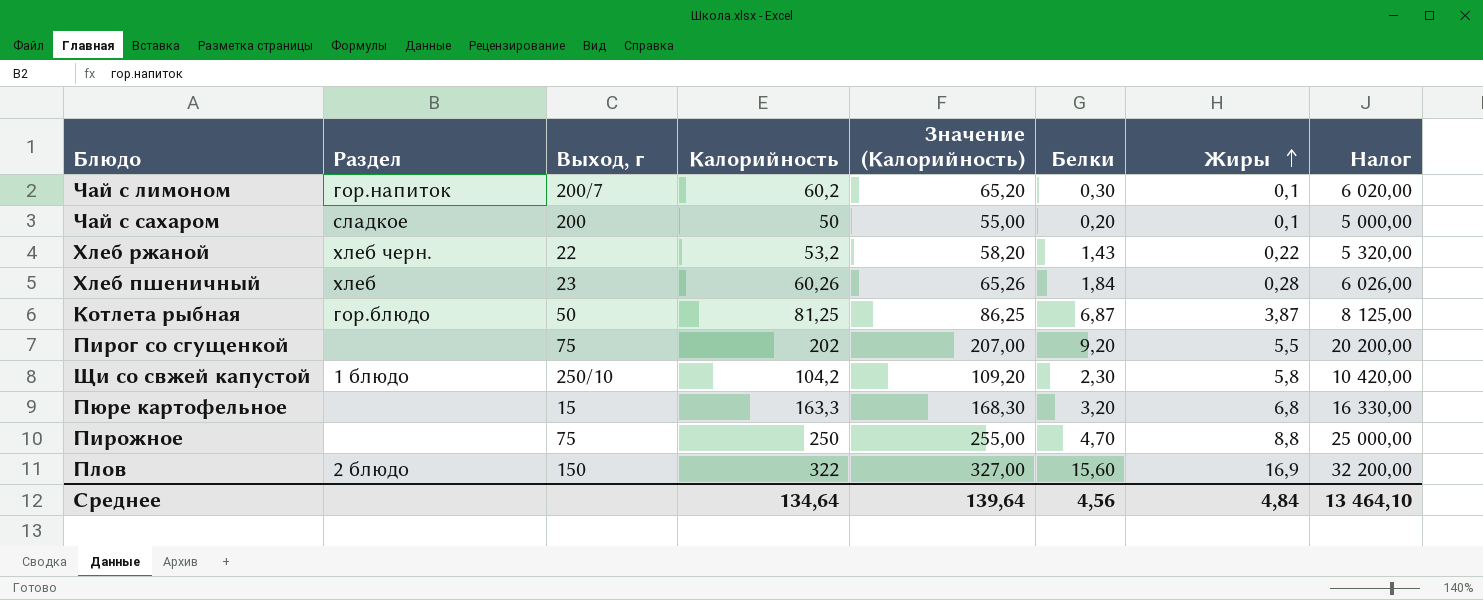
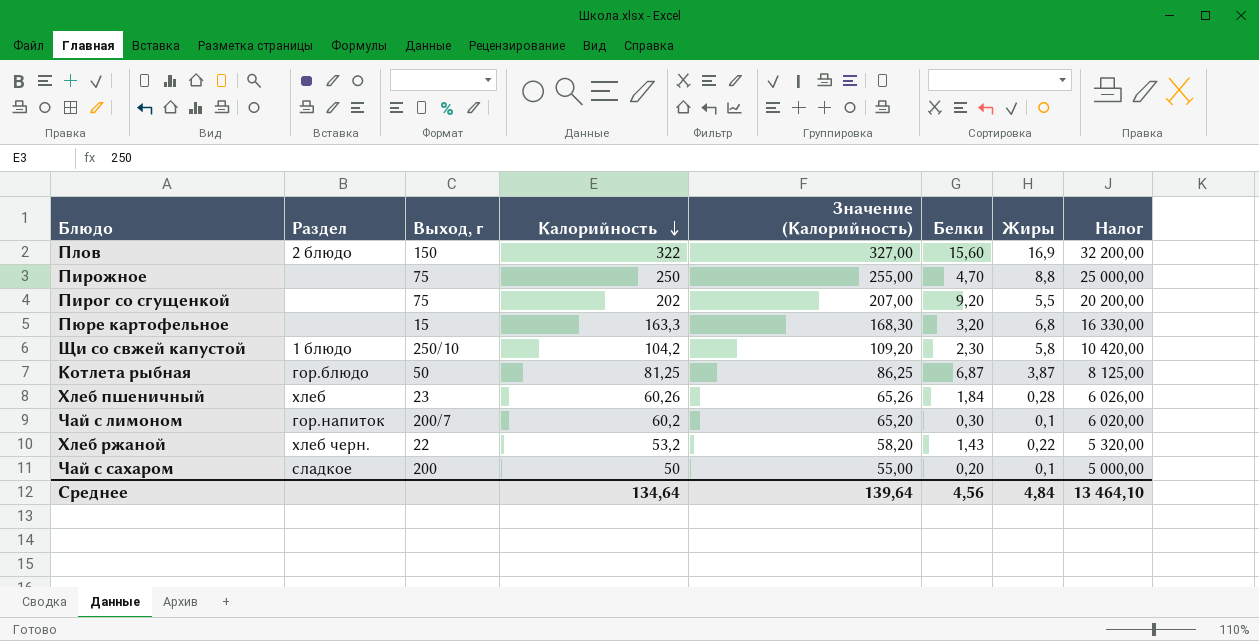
row order: Жиры ascending -> Калорийность descending

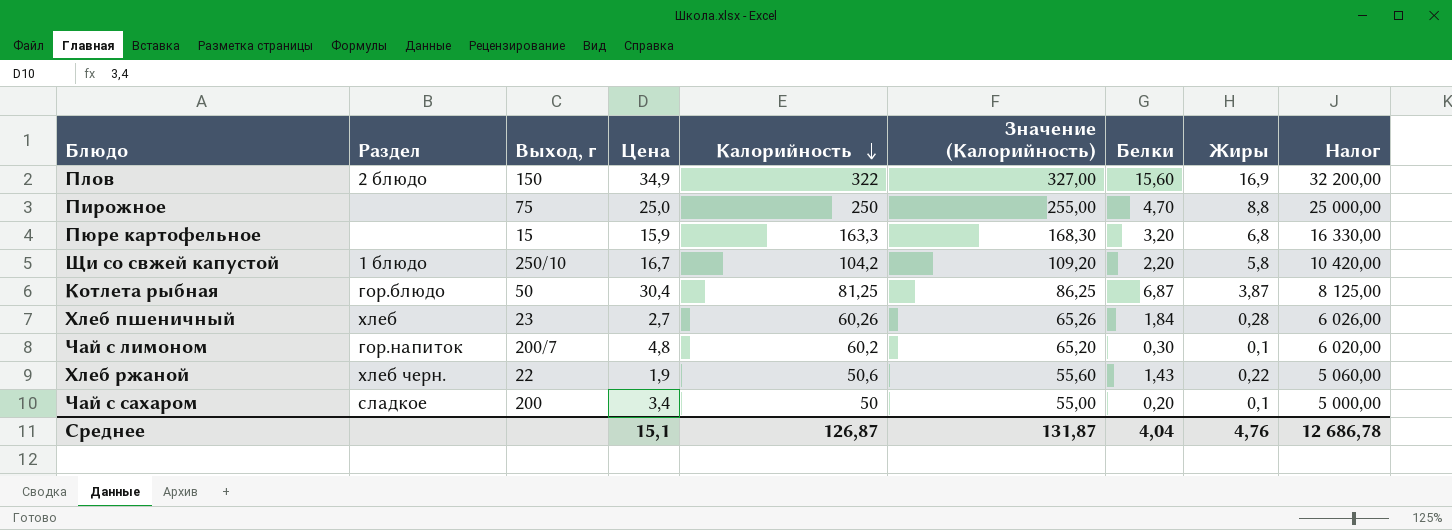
column Цена | position: none -> 4
row Пирог со сгущенкой: none | 75 | 202 | 207,00 | 9,20 | 5,5 | 20 200,00 -> none
Щи со свжей капустой | Белки: 2,30 -> 2,20
Хлеб ржаной | Калорийность: 53,2 -> 50,6
Хлеб ржаной | Значение (Калорийность): 58,20 -> 55,60
Хлеб ржаной | Налог: 5 320,00 -> 5 060,00
Среднее | Калорийность: 134,64 -> 126,87
Среднее | Значение (Калорийность): 139,64 -> 131,87
Среднее | Белки: 4,56 -> 4,04
Среднее | Жиры: 4,84 -> 4,76
Среднее | Налог: 13 464,10 -> 12 686,78

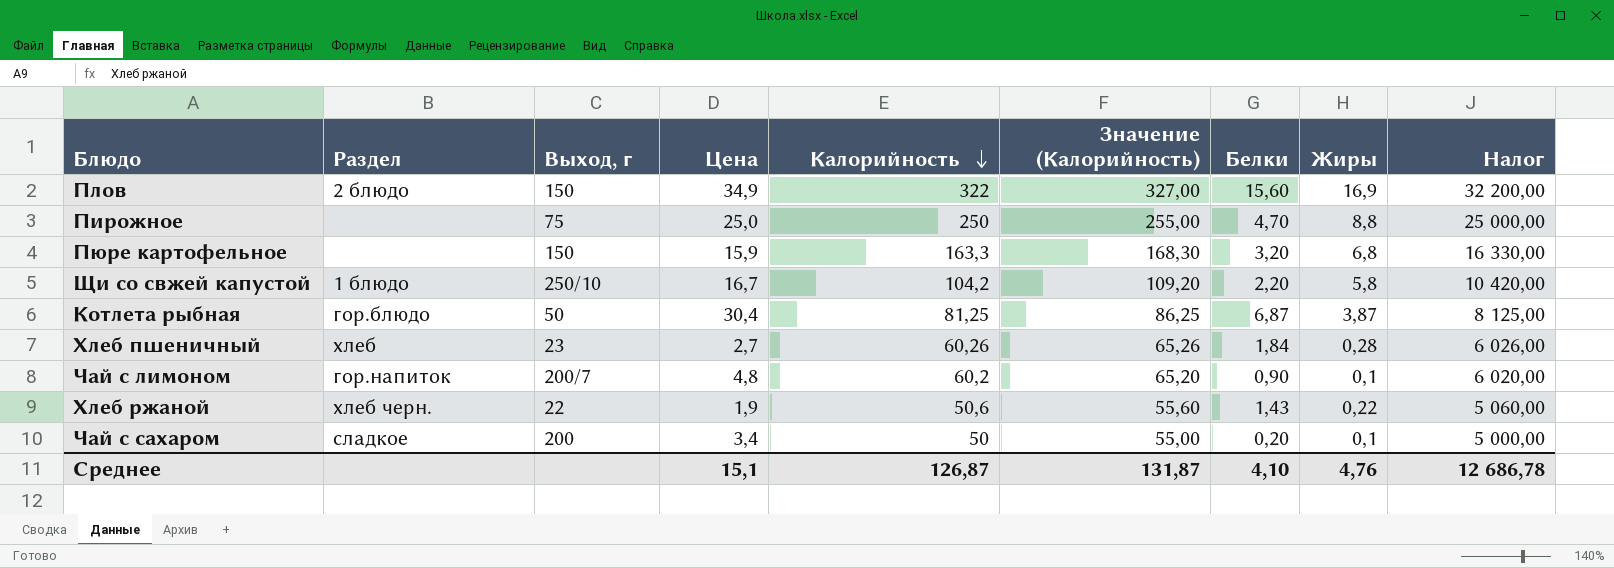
Пюре картофельное | Выход, г: 15 -> 150
Чай с лимоном | Белки: 0,30 -> 0,90
Среднее | Белки: 4,04 -> 4,10

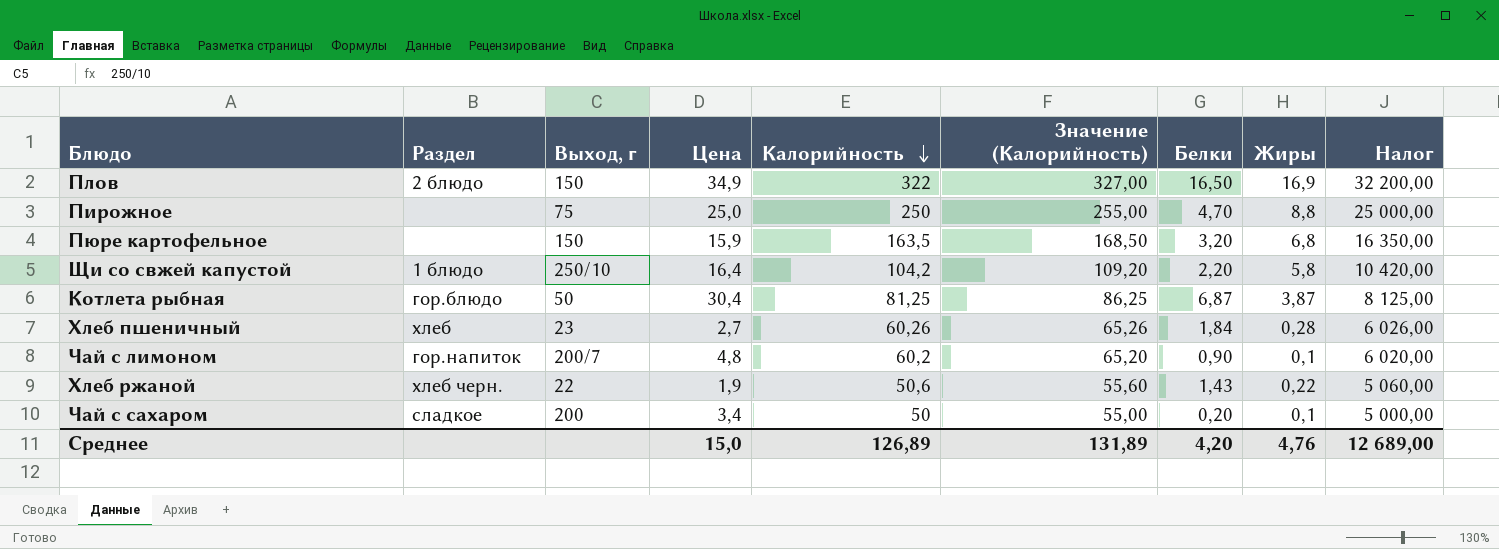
Плов | Белки: 15,60 -> 16,50
Пюре картофельное | Калорийность: 163,3 -> 163,5
Пюре картофельное | Значение (Калорийность): 168,30 -> 168,50
Пюре картофельное | Налог: 16 330,00 -> 16 350,00
Щи со свжей капустой | Цена: 16,7 -> 16,4
Среднее | Цена: 15,1 -> 15,0
Среднее | Калорийность: 126,87 -> 126,89
Среднее | Значение (Калорийность): 131,87 -> 131,89
Среднее | Белки: 4,10 -> 4,20
Среднее | Налог: 12 686,78 -> 12 689,00

